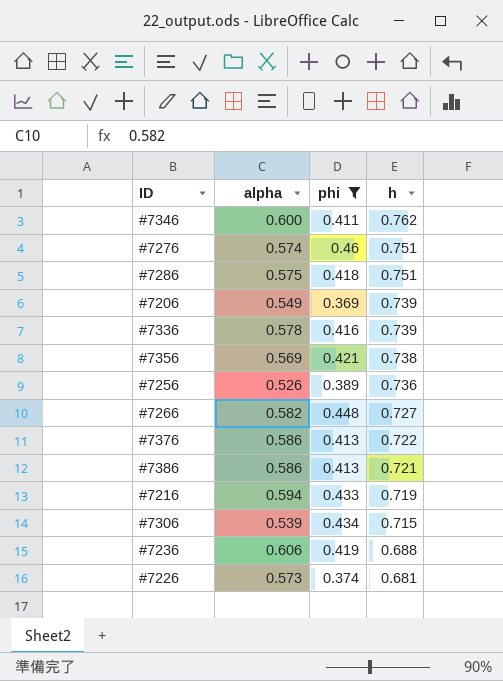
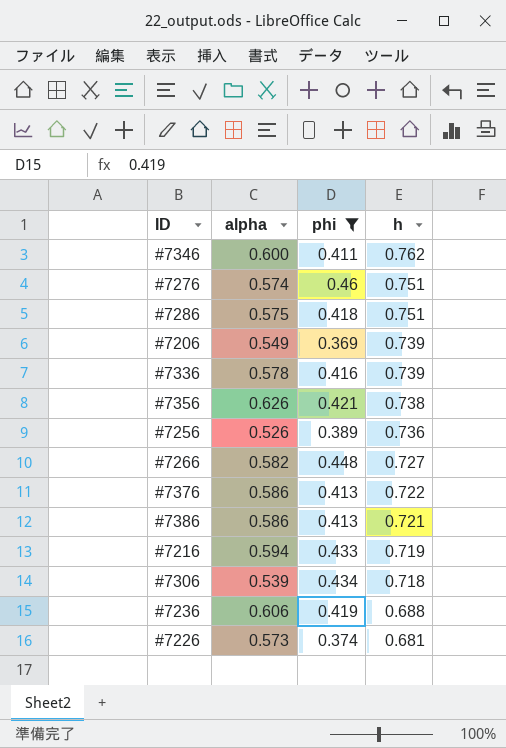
#7356 | alpha: 0.569 -> 0.626
#7306 | h: 0.715 -> 0.718

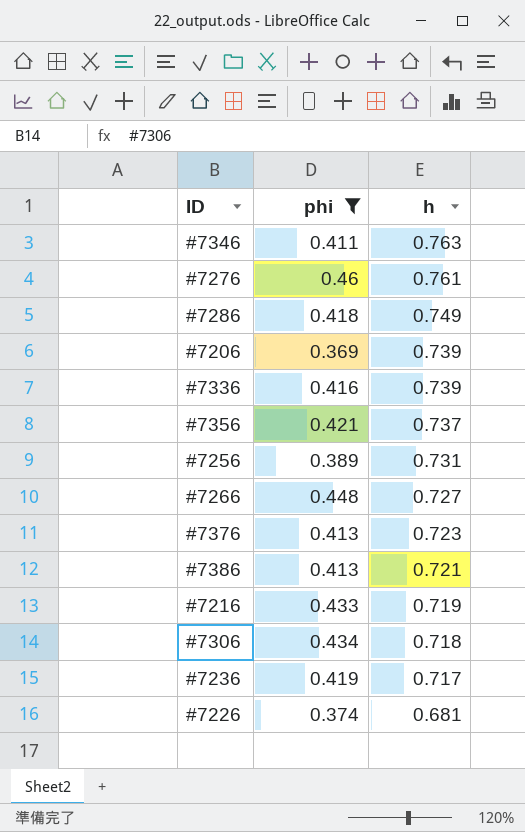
column alpha | position: 2 -> none
#7346 | h: 0.762 -> 0.763
#7276 | h: 0.751 -> 0.761
#7286 | h: 0.751 -> 0.749
#7356 | h: 0.738 -> 0.737
#7256 | h: 0.736 -> 0.731
#7376 | h: 0.722 -> 0.723
#7236 | h: 0.688 -> 0.717

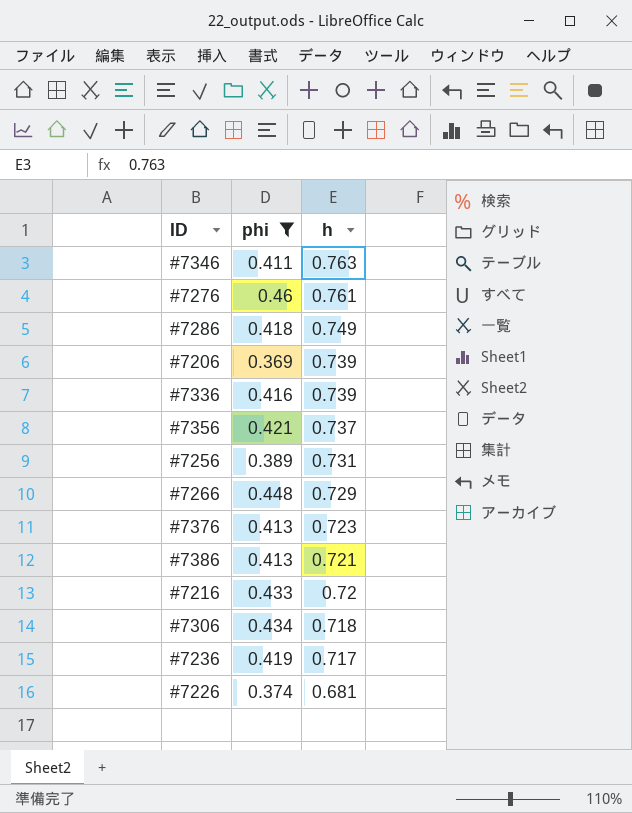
#7266 | h: 0.727 -> 0.729
#7216 | h: 0.719 -> 0.72

